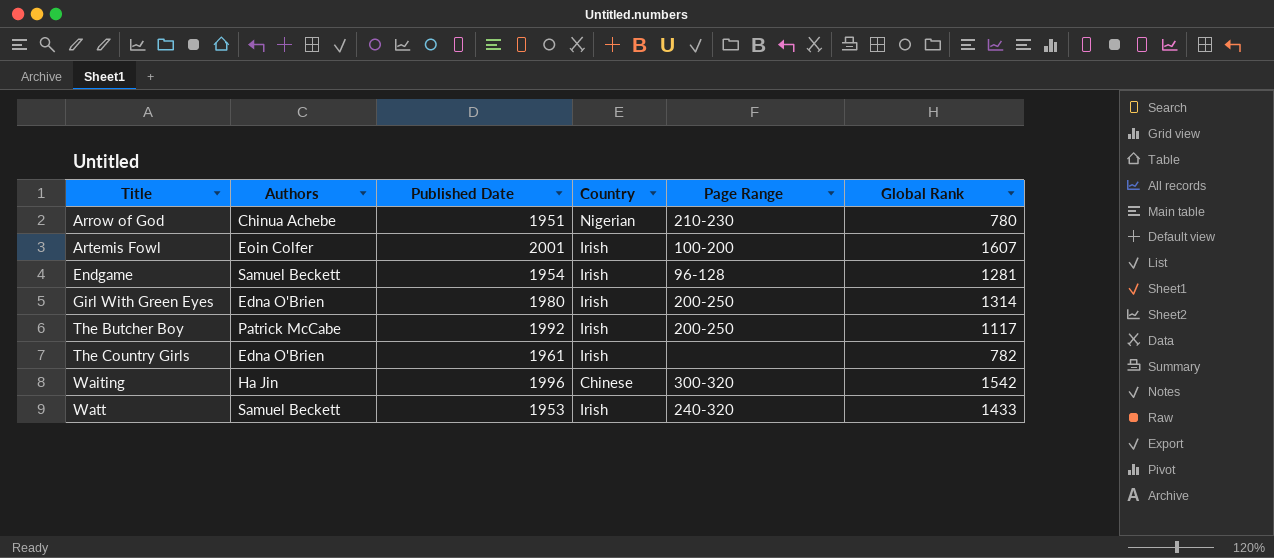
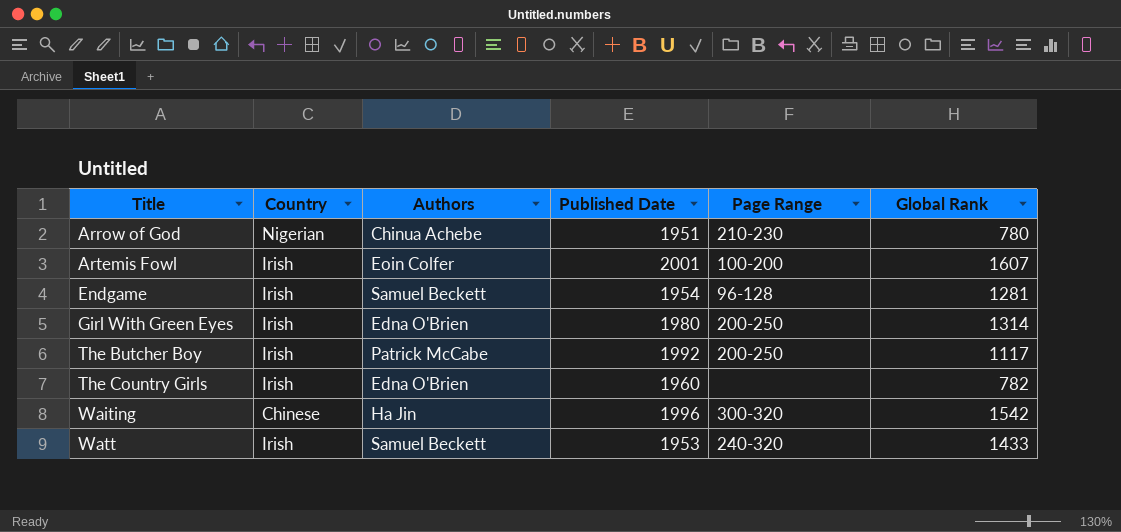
column Country | position: 4 -> 2
The Country Girls | Published Date: 1961 -> 1960

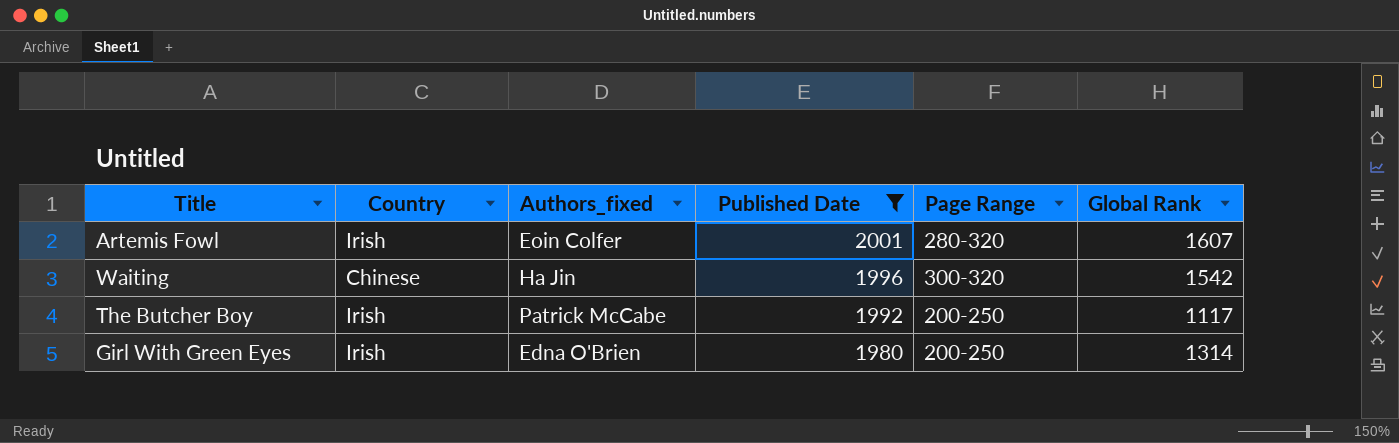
filter: none -> Published Date >= 1980
row order: Title ascending -> Published Date descending
column name: Authors -> Authors_fixed
Artemis Fowl | Page Range: 100-200 -> 280-320

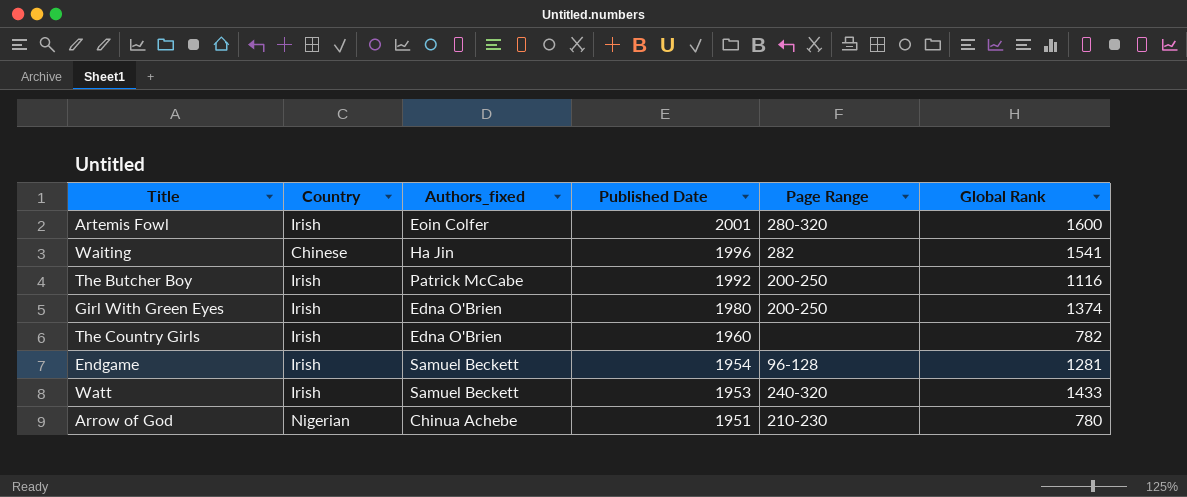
filter: Published Date >= 1980 -> none
Artemis Fowl | Global Rank: 1607 -> 1600
Waiting | Page Range: 300-320 -> 282
Waiting | Global Rank: 1542 -> 1541
The Butcher Boy | Global Rank: 1117 -> 1116
Girl With Green Eyes | Global Rank: 1314 -> 1374

